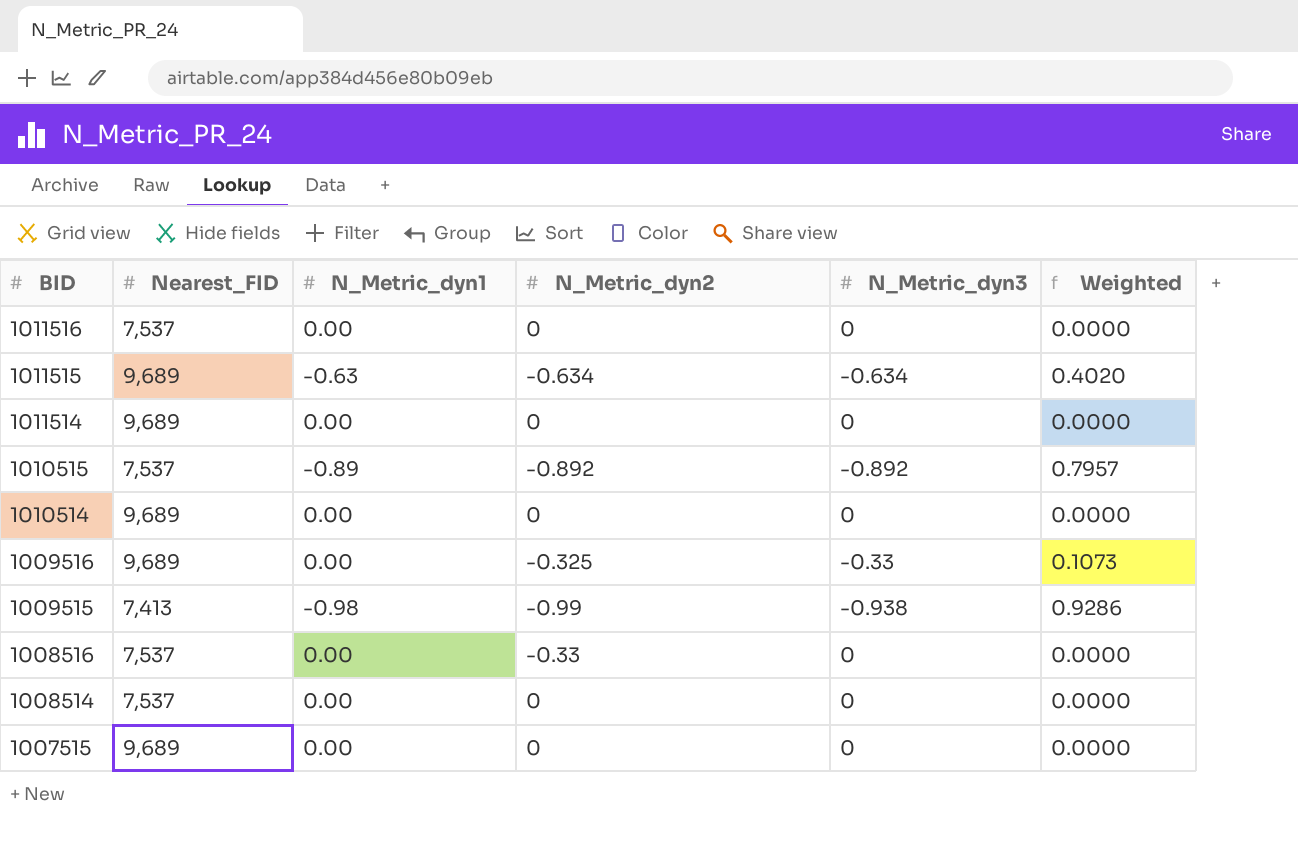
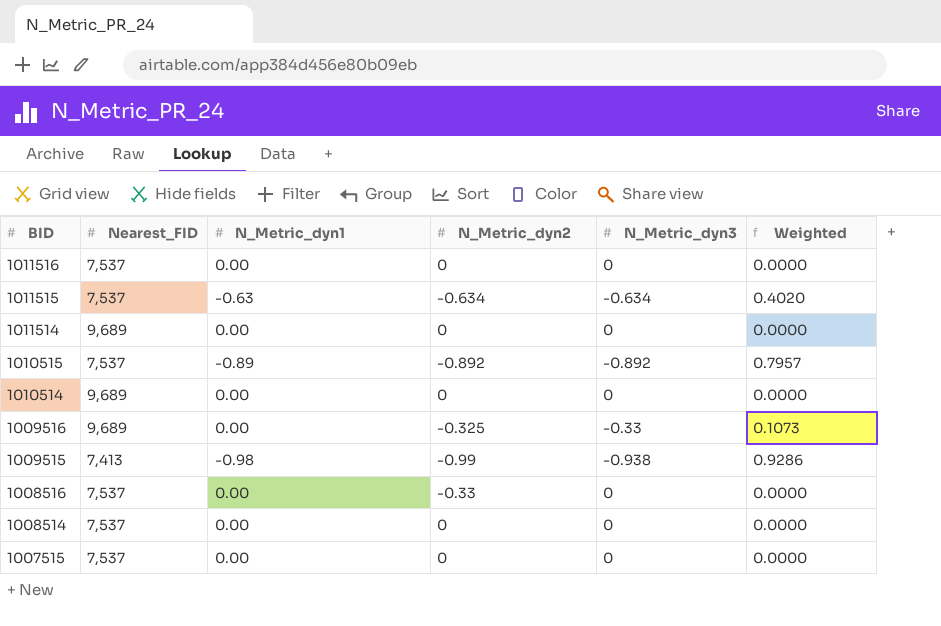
1011515 | Nearest_FID: 9,689 -> 7,537
1007515 | Nearest_FID: 9,689 -> 7,537

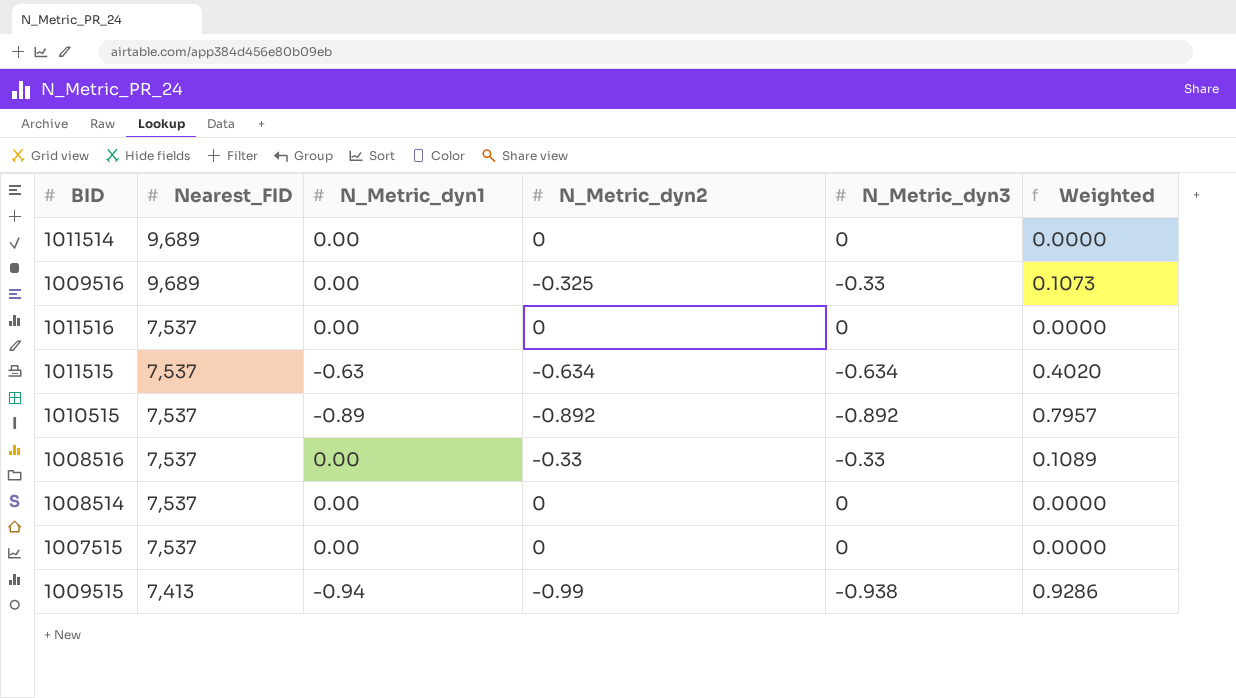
row order: BID descending -> Nearest_FID descending
row 1010514: 9,689 | 0.00 | 0 | 0 | 0.0000 -> none
1008516 | N_Metric_dyn3: 0 -> -0.33
1008516 | Weighted: 0.0000 -> 0.1089
1009515 | N_Metric_dyn1: -0.98 -> -0.94

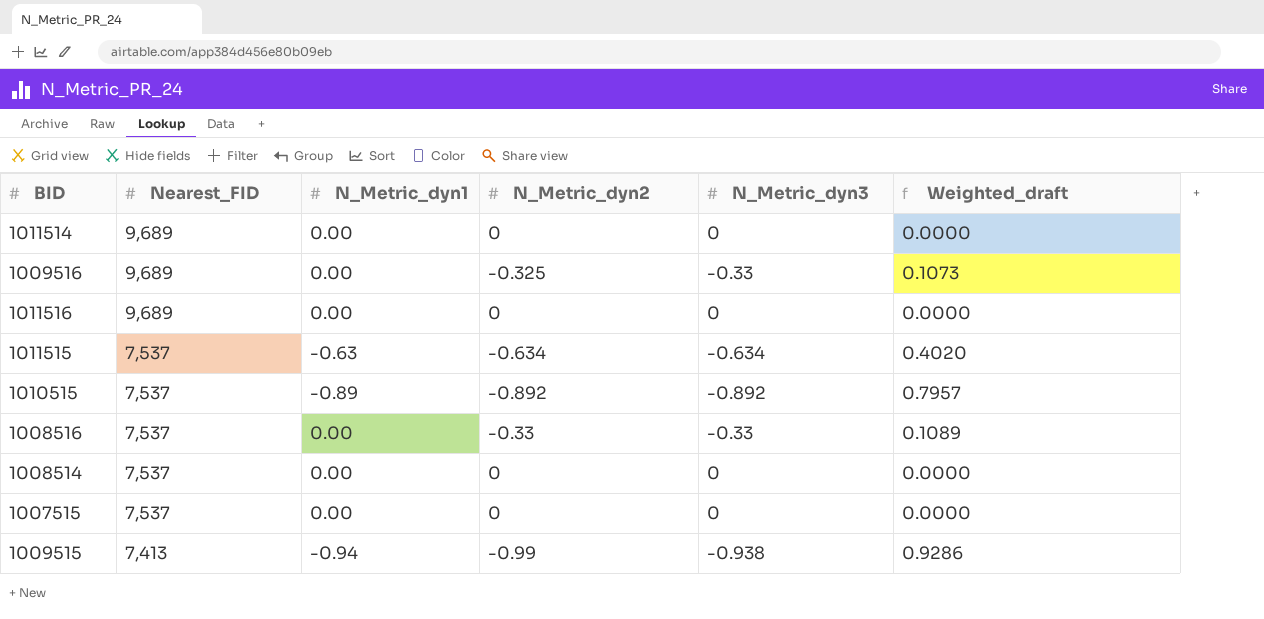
column name: Weighted -> Weighted_draft
1011516 | Nearest_FID: 7,537 -> 9,689

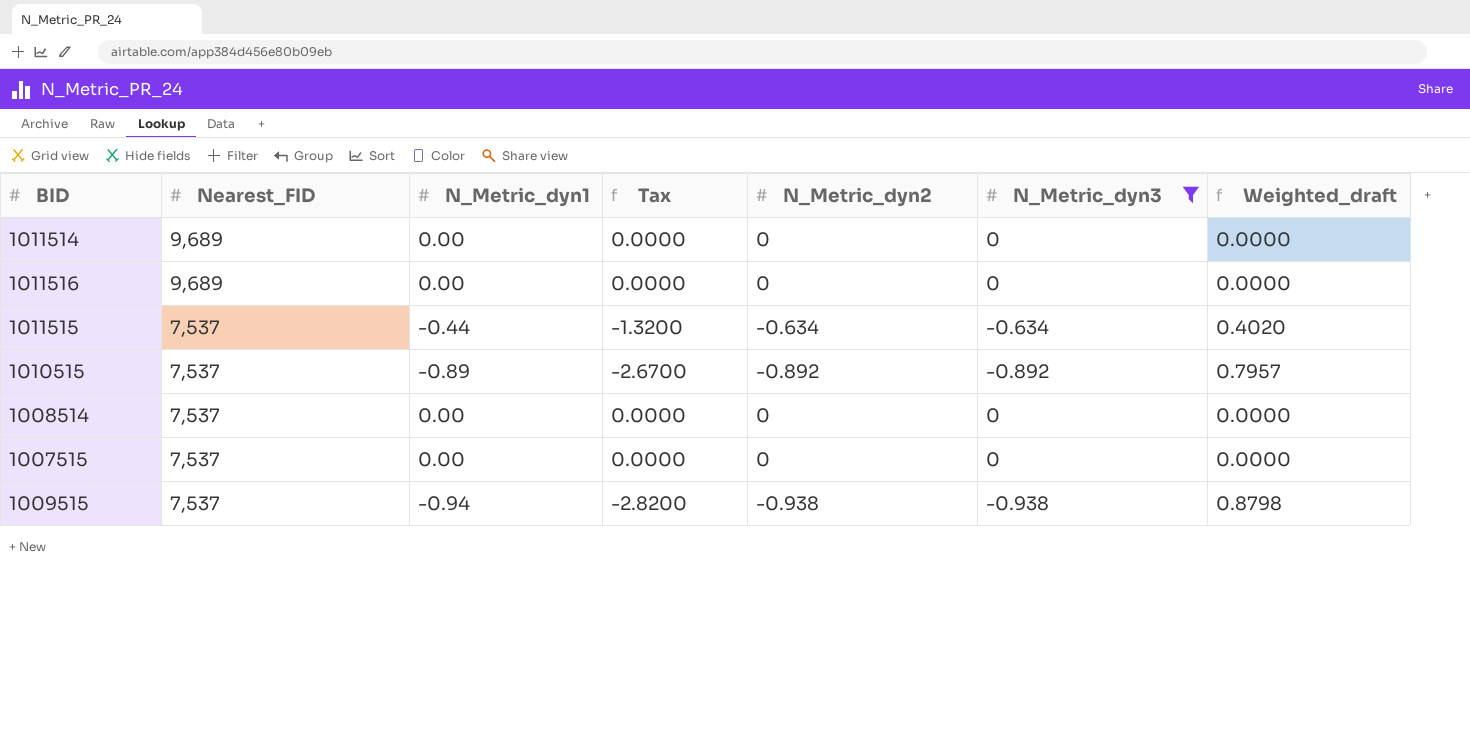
filter: none -> N_Metric_dyn3 != -0.33
column Tax | formula: none -> [N_Metric_dyn1] * 3
1011515 | N_Metric_dyn1: -0.63 -> -0.44
1009515 | Nearest_FID: 7,413 -> 7,537
1009515 | N_Metric_dyn2: -0.99 -> -0.938
1009515 | Weighted_draft: 0.9286 -> 0.8798

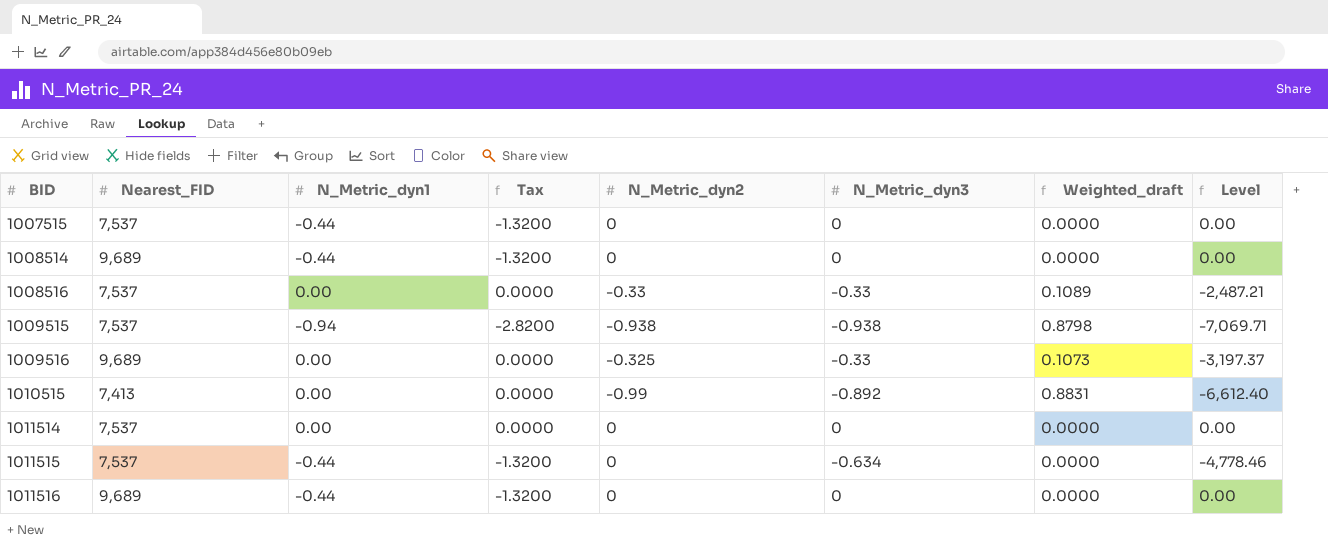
filter: N_Metric_dyn3 != -0.33 -> none
row order: Nearest_FID descending -> BID ascending
column Level | formula: none -> [Nearest_FID] * [N_Metric_dyn3]
1007515 | N_Metric_dyn1: 0.00 -> -0.44
1007515 | Tax: 0.0000 -> -1.3200
1008514 | Nearest_FID: 7,537 -> 9,689
1008514 | N_Metric_dyn1: 0.00 -> -0.44
1008514 | Tax: 0.0000 -> -1.3200
1010515 | Nearest_FID: 7,537 -> 7,413
1010515 | N_Metric_dyn1: -0.89 -> 0.00
1010515 | Tax: -2.6700 -> 0.0000
1010515 | N_Metric_dyn2: -0.892 -> -0.99
1010515 | Weighted_draft: 0.7957 -> 0.8831
1011514 | Nearest_FID: 9,689 -> 7,537
1011515 | N_Metric_dyn2: -0.634 -> 0
1011515 | Weighted_draft: 0.4020 -> 0.0000
1011516 | N_Metric_dyn1: 0.00 -> -0.44
1011516 | Tax: 0.0000 -> -1.3200

